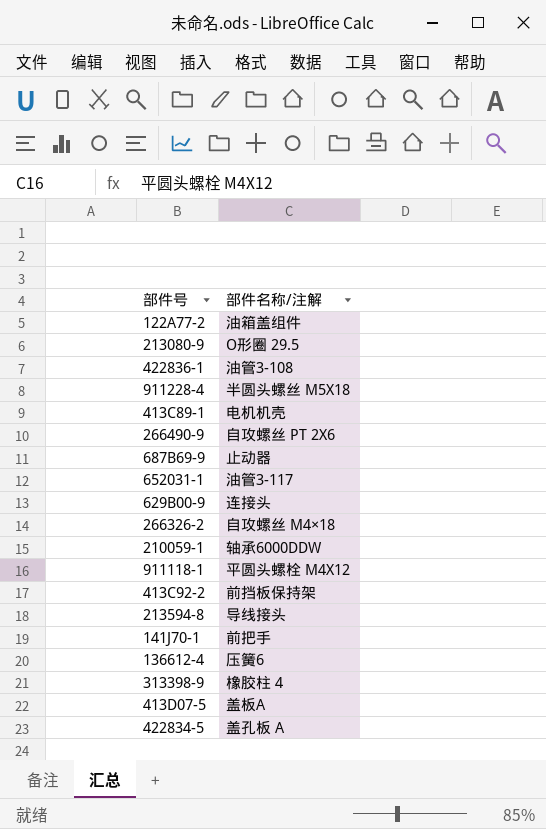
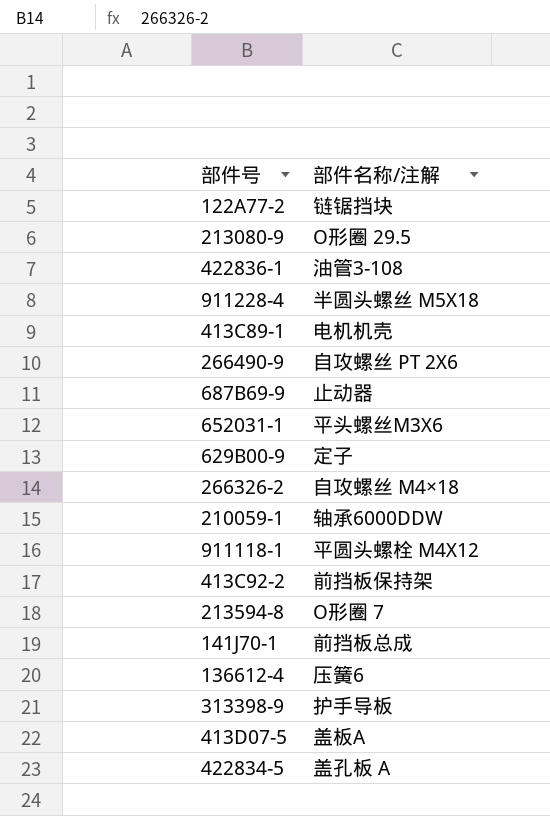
122A77-2 | 部件名称/注解: 油箱盖组件 -> 链锯挡块
652031-1 | 部件名称/注解: 油管3-117 -> 平头螺丝M3X6
629B00-9 | 部件名称/注解: 连接头 -> 定子
213594-8 | 部件名称/注解: 导线接头 -> O形圈 7
141J70-1 | 部件名称/注解: 前把手 -> 前挡板总成
313398-9 | 部件名称/注解: 橡胶柱 4 -> 护手导板

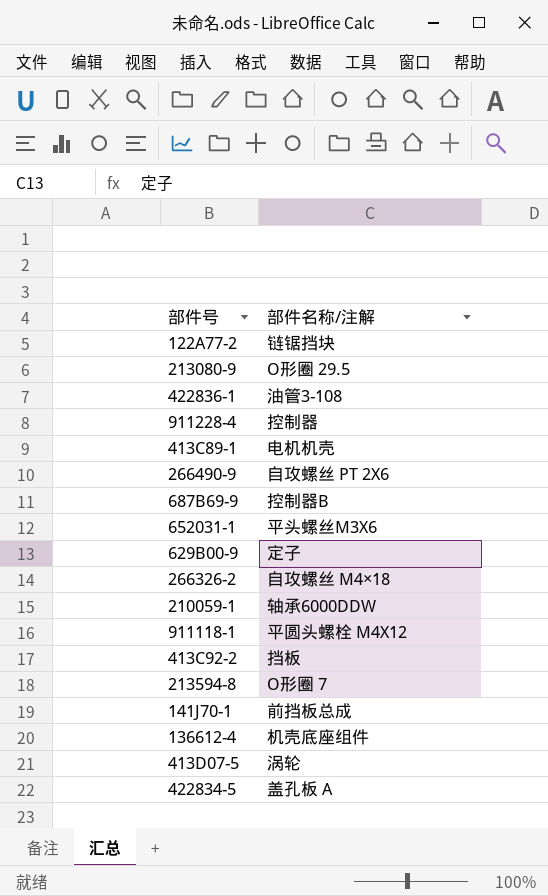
row 313398-9: 护手导板 -> none
911228-4 | 部件名称/注解: 半圆头螺丝 M5X18 -> 控制器
687B69-9 | 部件名称/注解: 止动器 -> 控制器B
413C92-2 | 部件名称/注解: 前挡板保持架 -> 挡板
136612-4 | 部件名称/注解: 压簧6 -> 机壳底座组件
413D07-5 | 部件名称/注解: 盖板A -> 涡轮

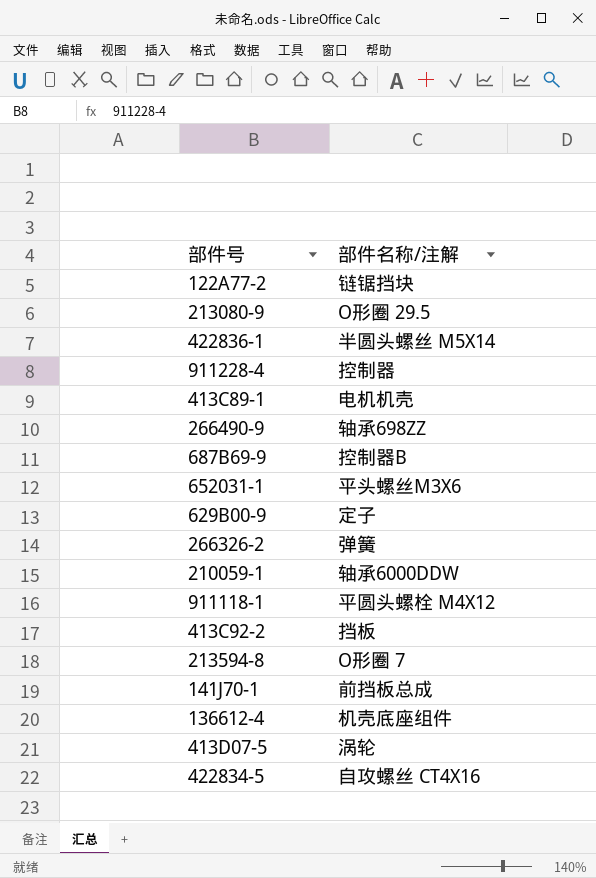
422836-1 | 部件名称/注解: 油管3-108 -> 半圆头螺丝 M5X14
266490-9 | 部件名称/注解: 自攻螺丝 PT 2X6 -> 轴承698ZZ
266326-2 | 部件名称/注解: 自攻螺丝 M4×18 -> 弹簧
422834-5 | 部件名称/注解: 盖孔板 A -> 自攻螺丝 CT4X16

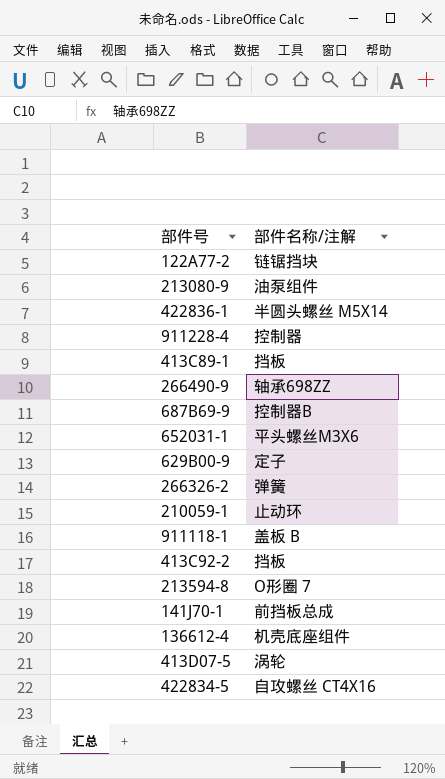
213080-9 | 部件名称/注解: O形圈 29.5 -> 油泵组件
413C89-1 | 部件名称/注解: 电机机壳 -> 挡板
210059-1 | 部件名称/注解: 轴承6000DDW -> 止动环
911118-1 | 部件名称/注解: 平圆头螺栓 M4X12 -> 盖板 B

